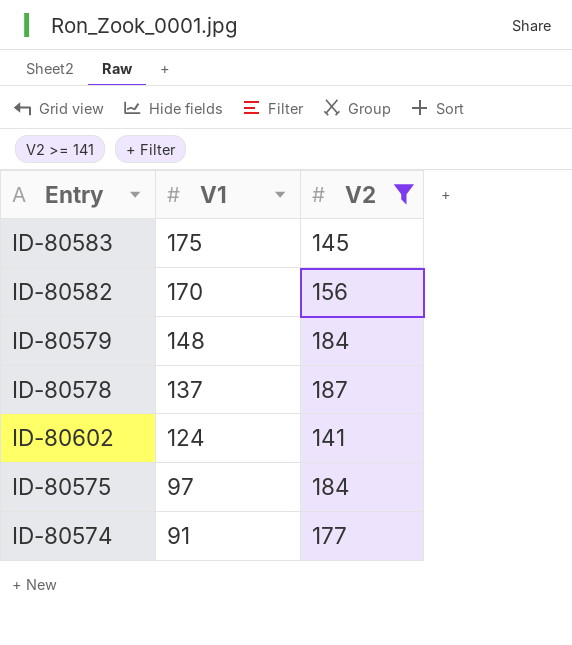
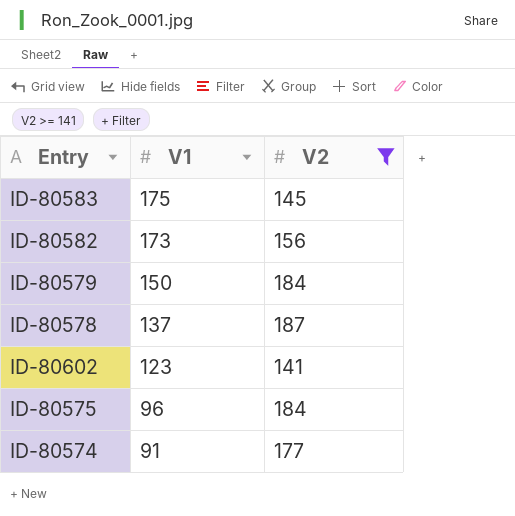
ID-80582 | V1: 170 -> 173
ID-80579 | V1: 148 -> 150
ID-80602 | V1: 124 -> 123
ID-80575 | V1: 97 -> 96

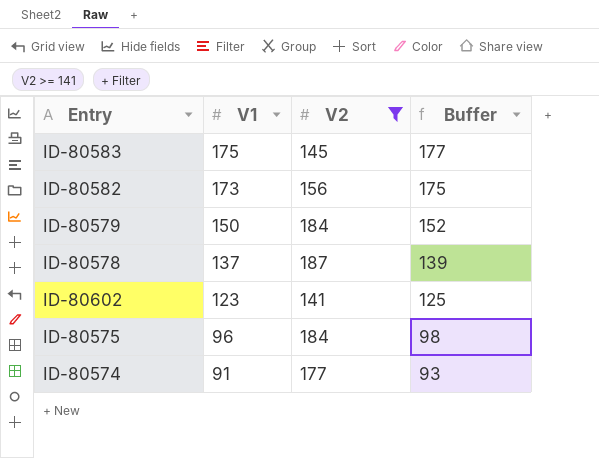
column Buffer | formula: none -> [V1] + 2

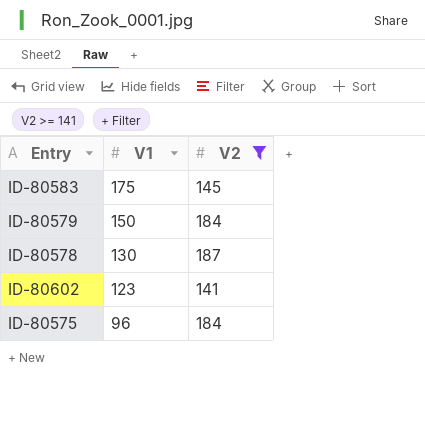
column Buffer | formula: [V1] + 2 -> none
row ID-80582: 173 | 156 | 175 -> none
row ID-80574: 91 | 177 | 93 -> none
ID-80578 | V1: 137 -> 130

